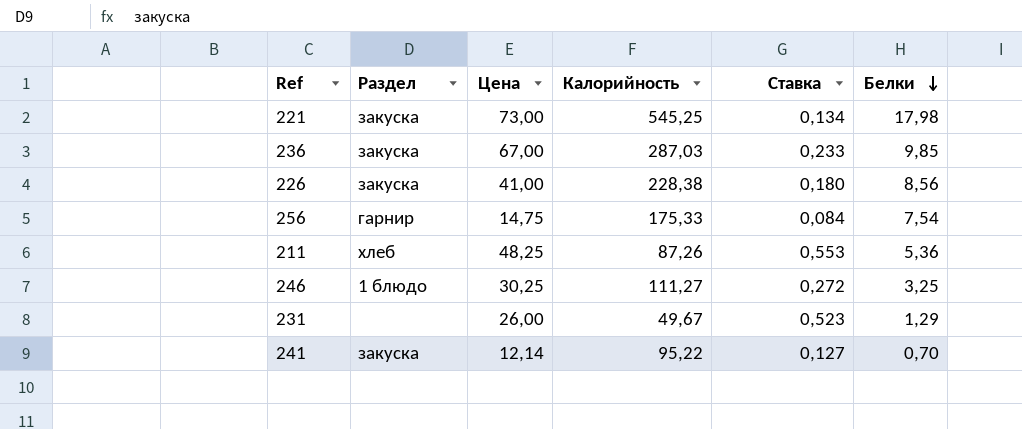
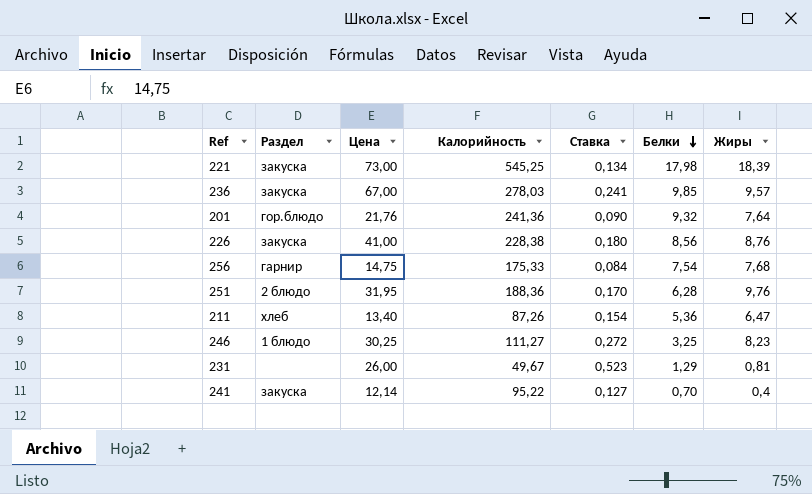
column Жиры | position: none -> 7
236 | Калорийность: 287,03 -> 278,03
236 | Ставка: 0,233 -> 0,241
row 201: none -> гор.блюдо | 21,76 | 241,36 | 0,090 | 9,32 | 7,64
row 251: none -> 2 блюдо | 31,95 | 188,36 | 0,170 | 6,28 | 9,76
211 | Цена: 48,25 -> 13,40
211 | Ставка: 0,553 -> 0,154

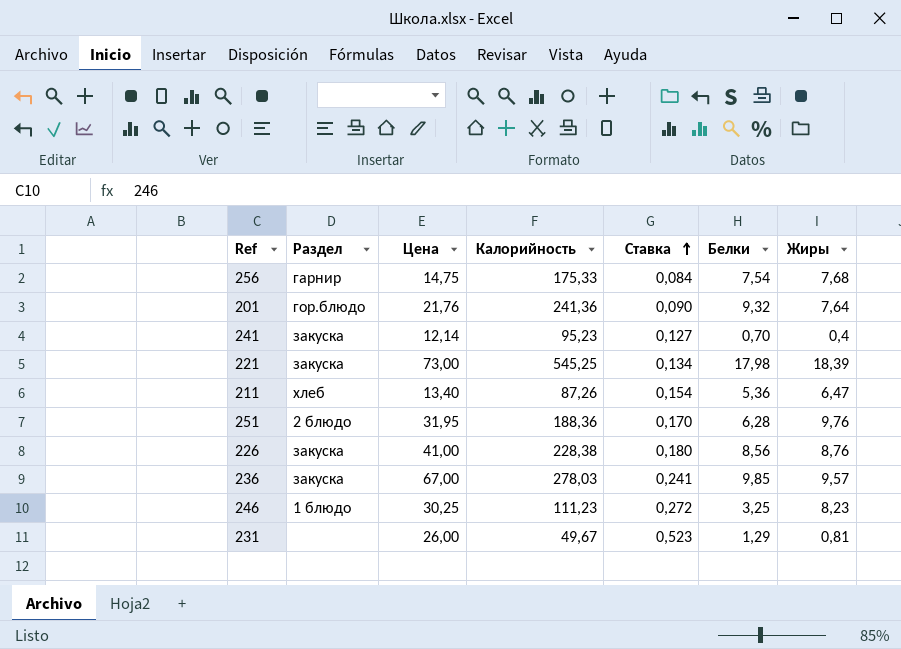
row order: Белки descending -> Ставка ascending
241 | Калорийность: 95,22 -> 95,23
246 | Калорийность: 111,27 -> 111,23

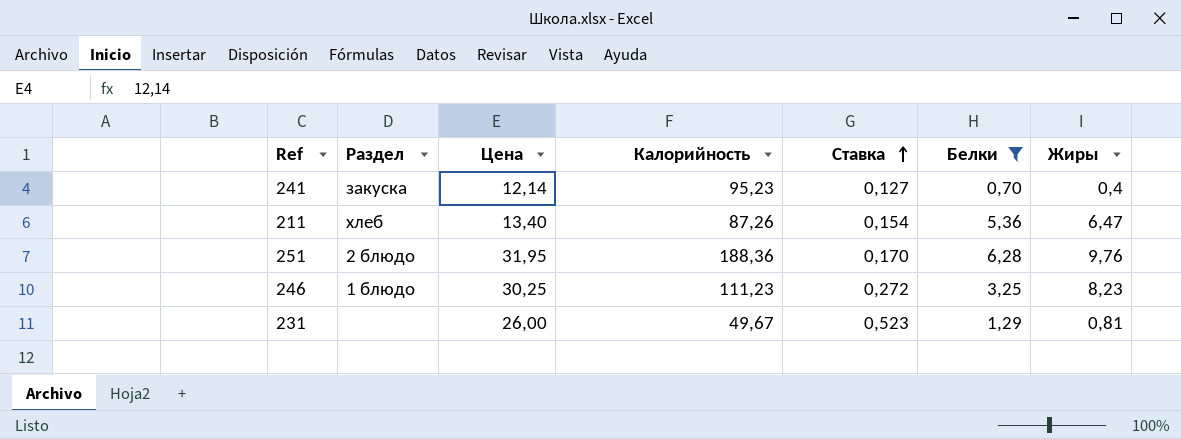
filter: none -> Белки <= 6,28

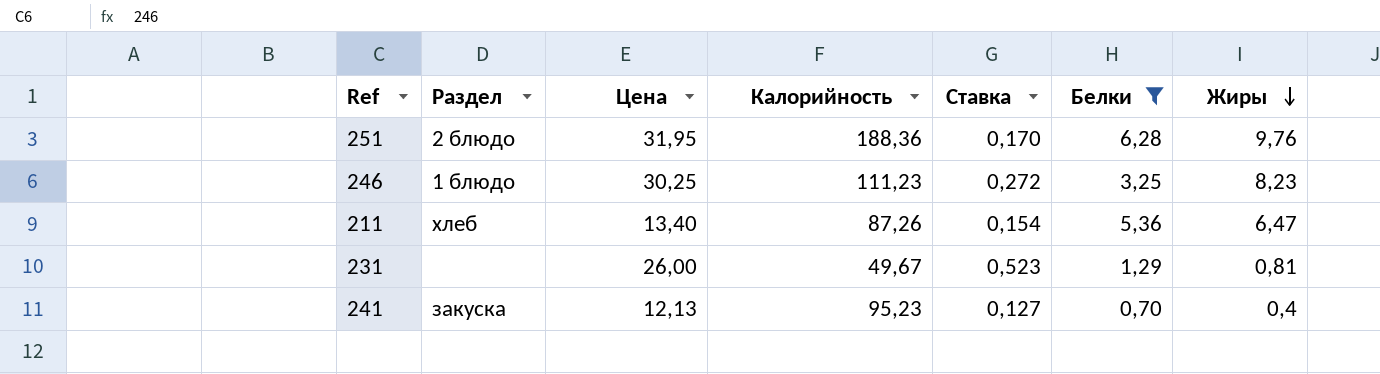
row order: Ставка ascending -> Жиры descending
241 | Цена: 12,14 -> 12,13

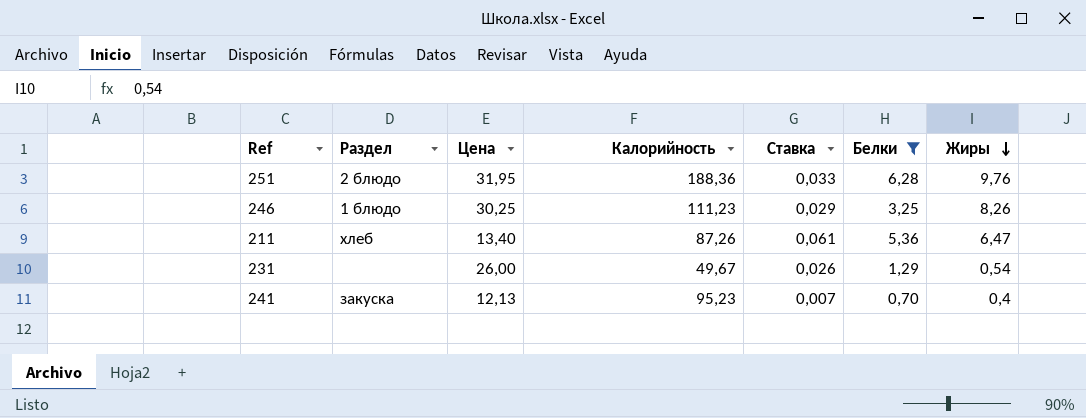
column Ставка | formula: [Цена] / [Калорийность] -> [Белки] / [Калорийность]
246 | Жиры: 8,23 -> 8,26
231 | Жиры: 0,81 -> 0,54

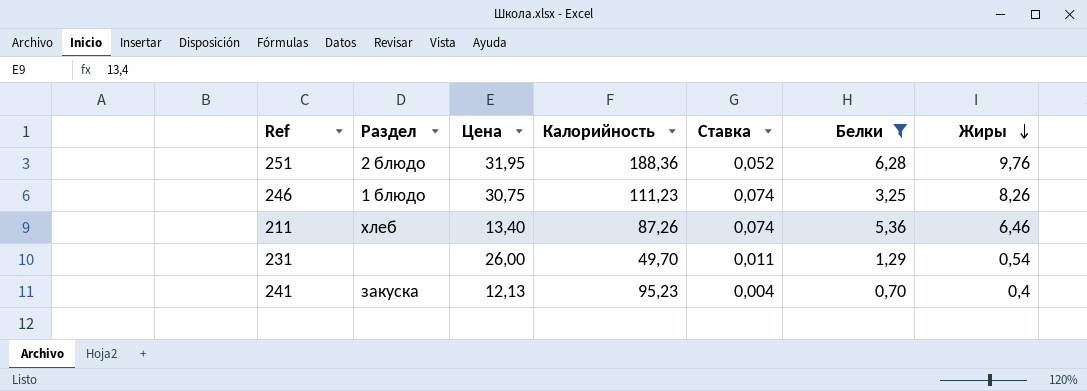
column Ставка | formula: [Белки] / [Калорийность] -> [Жиры] / [Калорийность]
246 | Цена: 30,25 -> 30,75
211 | Жиры: 6,47 -> 6,46
231 | Калорийность: 49,67 -> 49,70

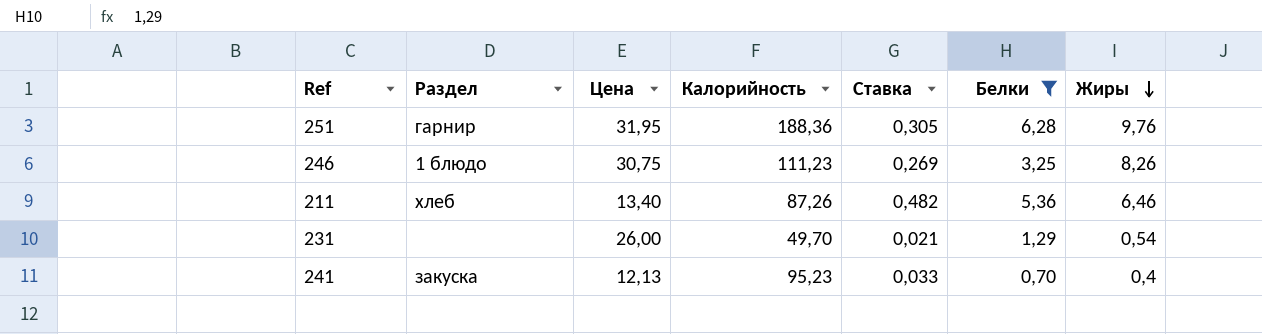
column Ставка | formula: [Жиры] / [Калорийность] -> [Жиры] / [Цена]
251 | Раздел: 2 блюдо -> гарнир

